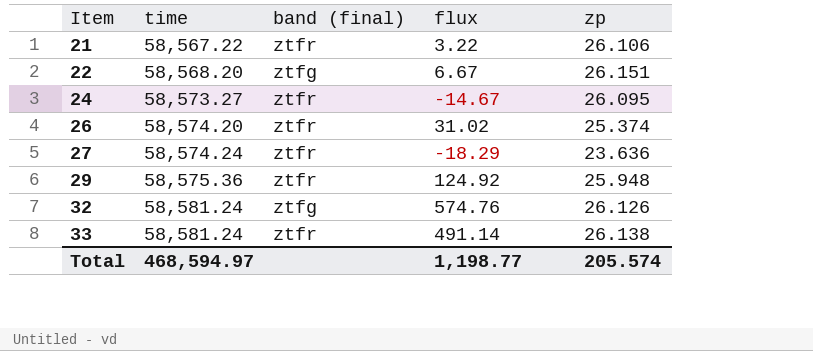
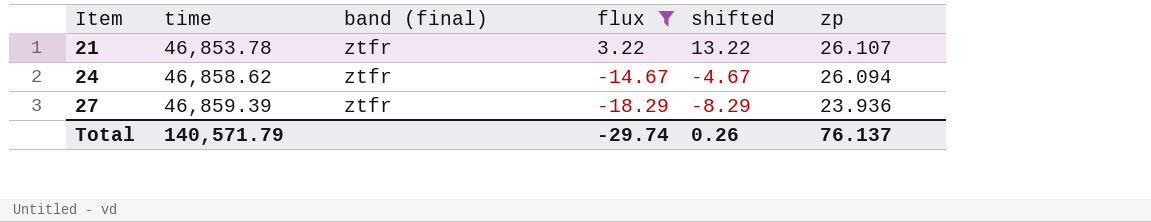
filter: none -> flux <= 3.22
column shifted | formula: none -> [flux] + 10
21 | time: 58,567.22 -> 46,853.78
21 | zp: 26.106 -> 26.107
24 | time: 58,573.27 -> 46,858.62
24 | zp: 26.095 -> 26.094
27 | time: 58,574.24 -> 46,859.39
27 | zp: 23.636 -> 23.936
Total | time: 468,594.97 -> 140,571.79
Total | flux: 1,198.77 -> -29.74
Total | zp: 205.574 -> 76.137

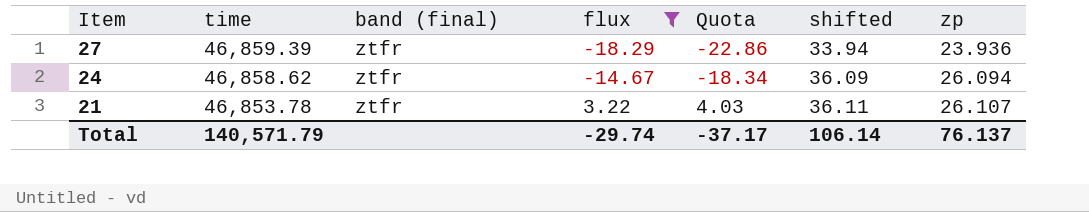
row order: Item ascending -> Item descending
column Quota | formula: none -> [flux] * 1.25
column shifted | formula: [flux] + 10 -> [zp] + 10
Total | shifted: 0.26 -> 106.14

